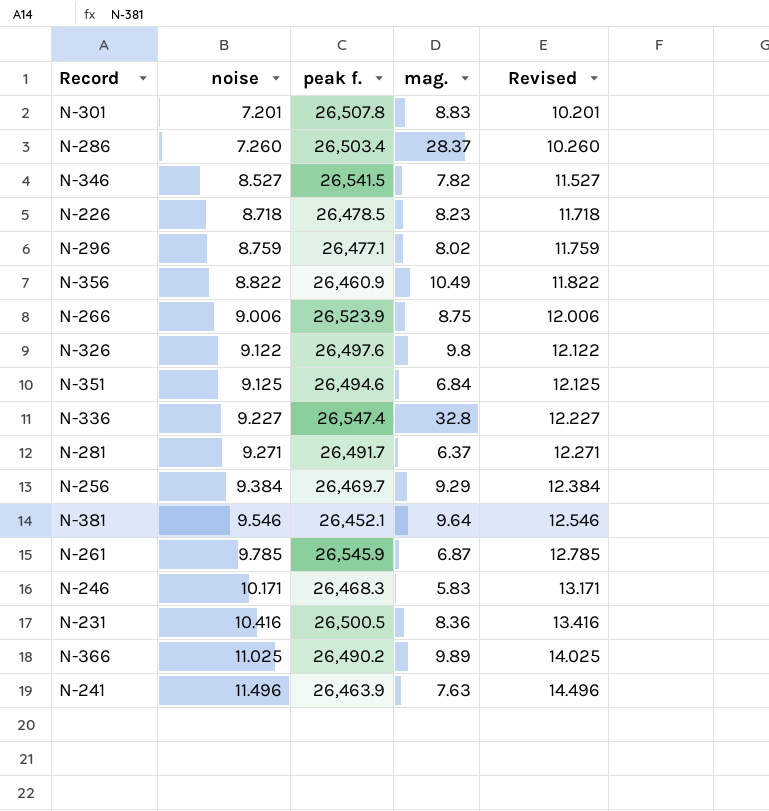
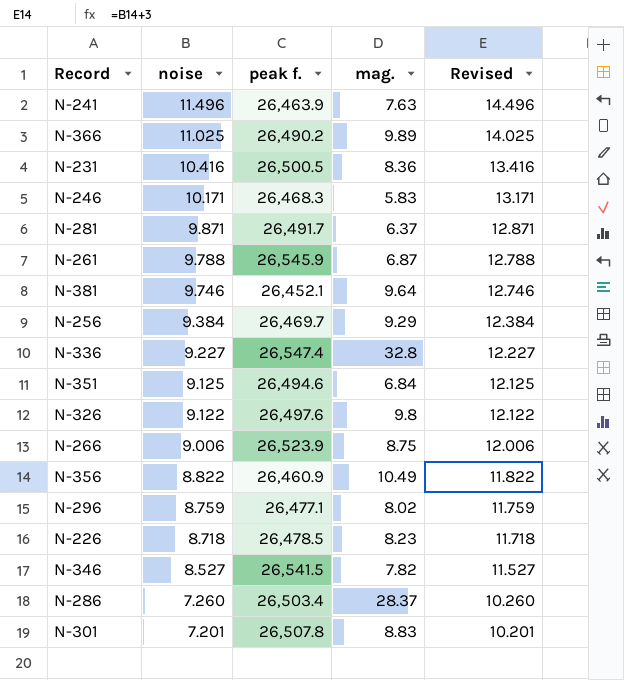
row order: noise ascending -> noise descending
N-281 | noise: 9.271 -> 9.871
N-281 | Revised: 12.271 -> 12.871
N-261 | noise: 9.785 -> 9.788
N-261 | Revised: 12.785 -> 12.788
N-381 | noise: 9.546 -> 9.746
N-381 | Revised: 12.546 -> 12.746

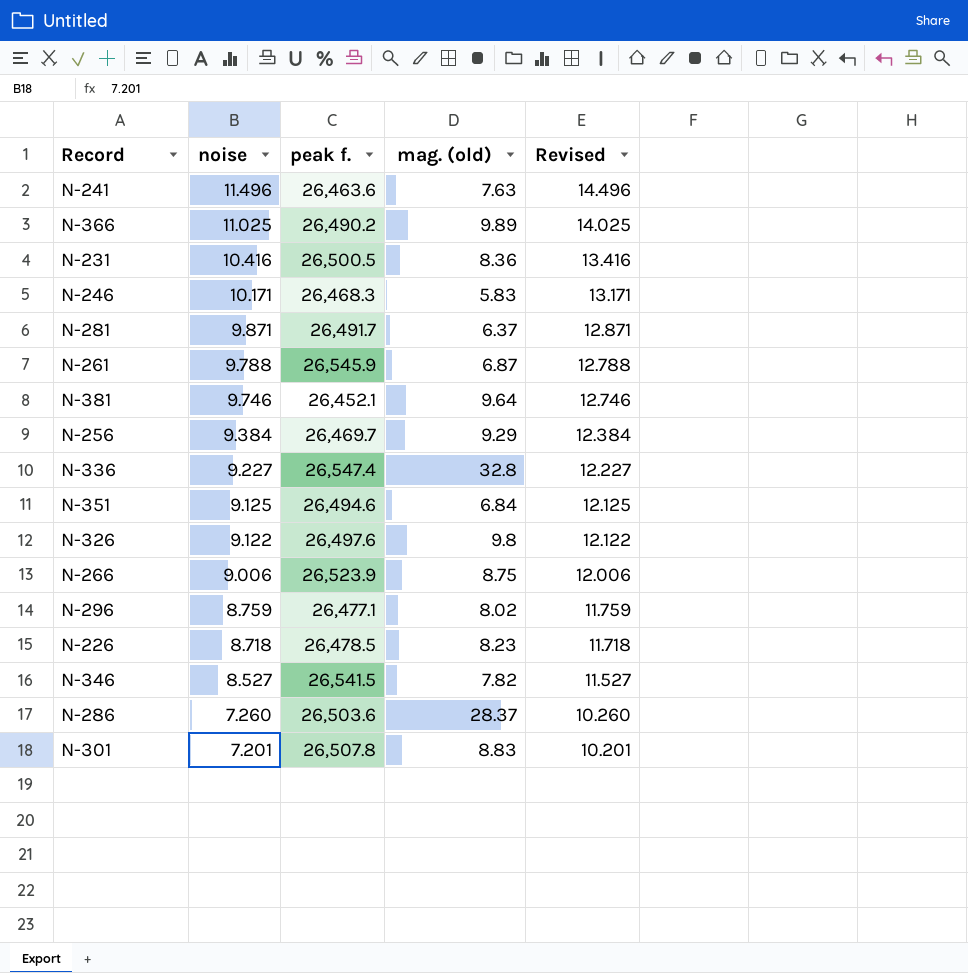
column name: mag. -> mag. (old)
row N-356: 8.822 | 26,460.9 | 10.49 | 11.822 -> none
N-241 | peak f.: 26,463.9 -> 26,463.6
N-286 | peak f.: 26,503.4 -> 26,503.6

